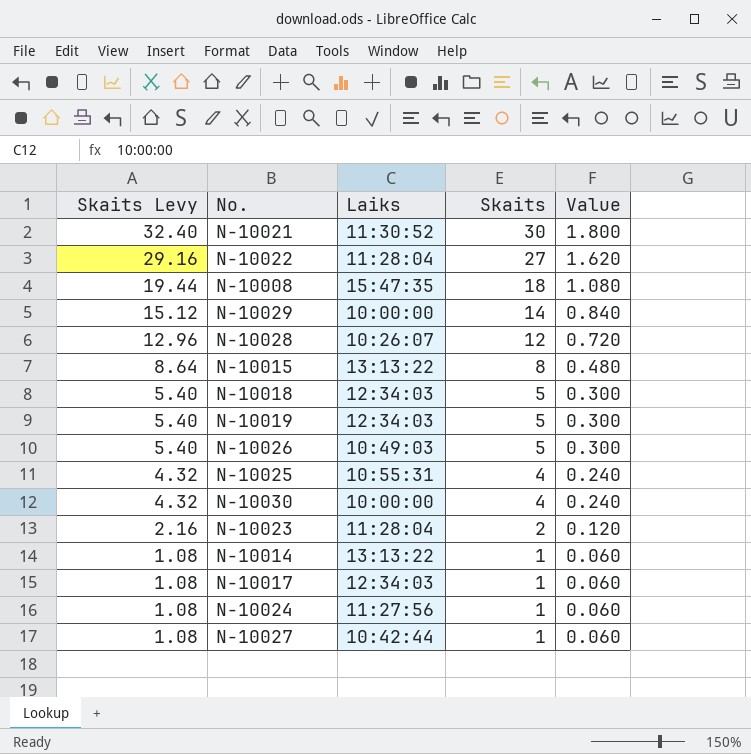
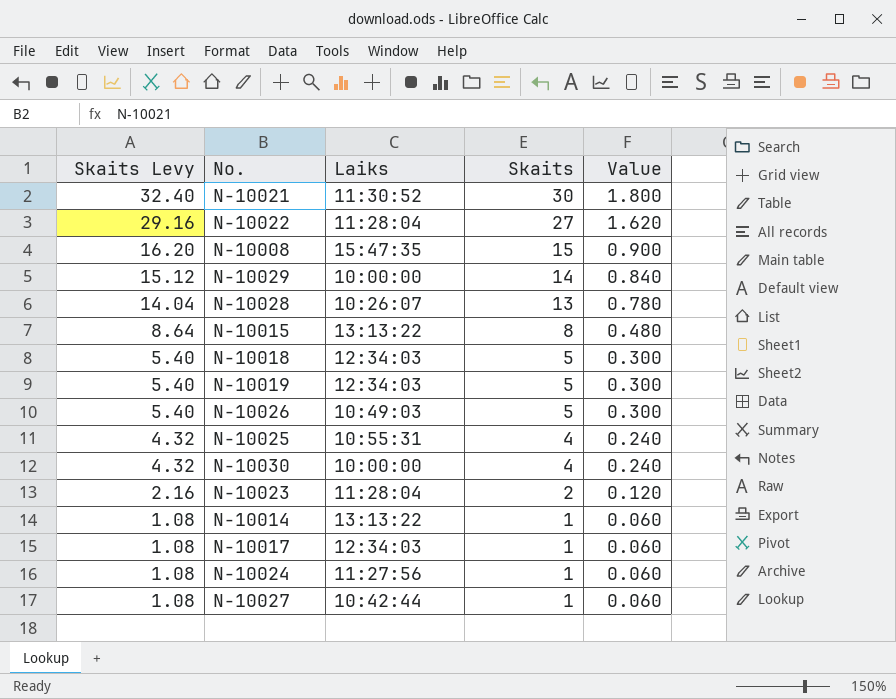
N-10008 | Skaits Levy: 19.44 -> 16.20
N-10008 | Skaits: 18 -> 15
N-10008 | Value: 1.080 -> 0.900
N-10028 | Skaits Levy: 12.96 -> 14.04
N-10028 | Skaits: 12 -> 13
N-10028 | Value: 0.720 -> 0.780

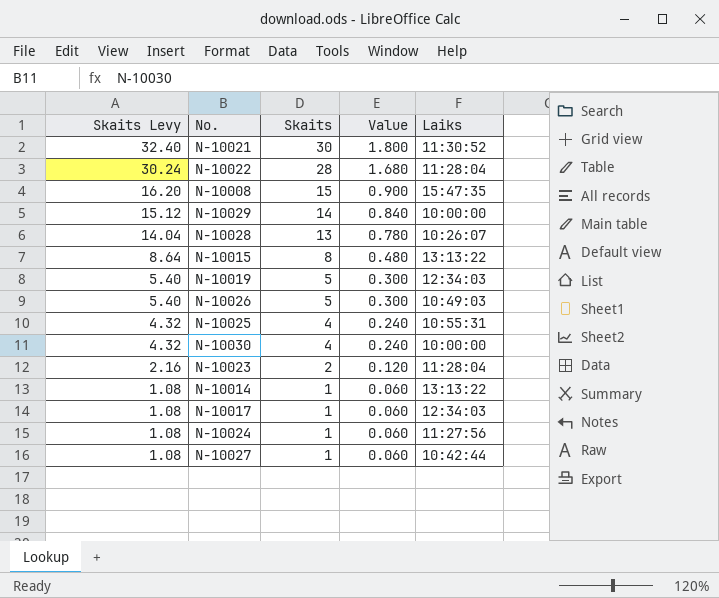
column Laiks | position: 3 -> 5
row N-10018: 5.40 | 12:34:03 | 5 | 0.300 -> none
N-10022 | Skaits Levy: 29.16 -> 30.24
N-10022 | Skaits: 27 -> 28
N-10022 | Value: 1.620 -> 1.680

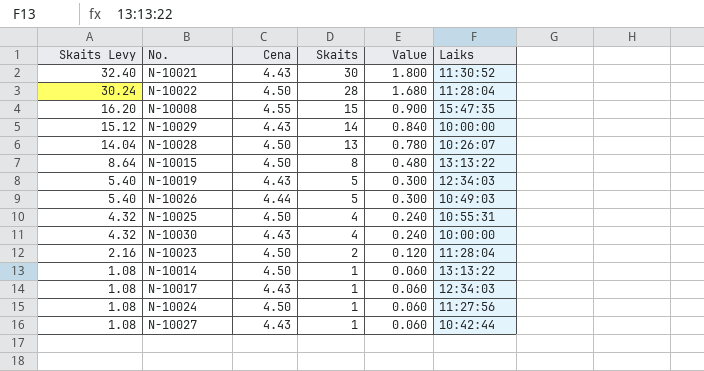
column Cena | position: none -> 3

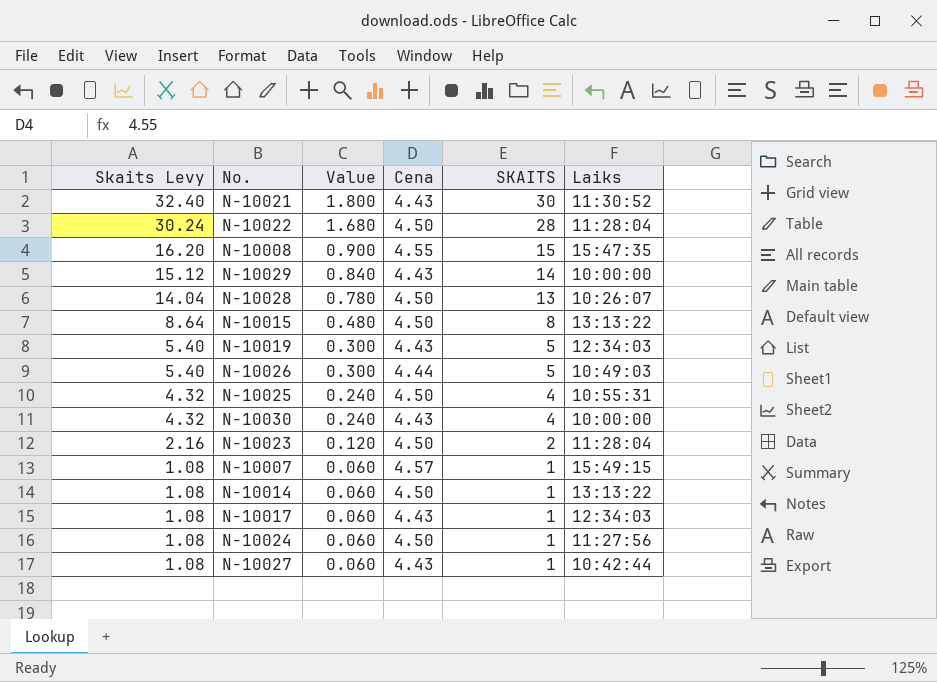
column Value | position: 5 -> 3
column name: Skaits -> SKAITS
row N-10007: none -> 1.08 | 0.060 | 4.57 | 1 | 15:49:15

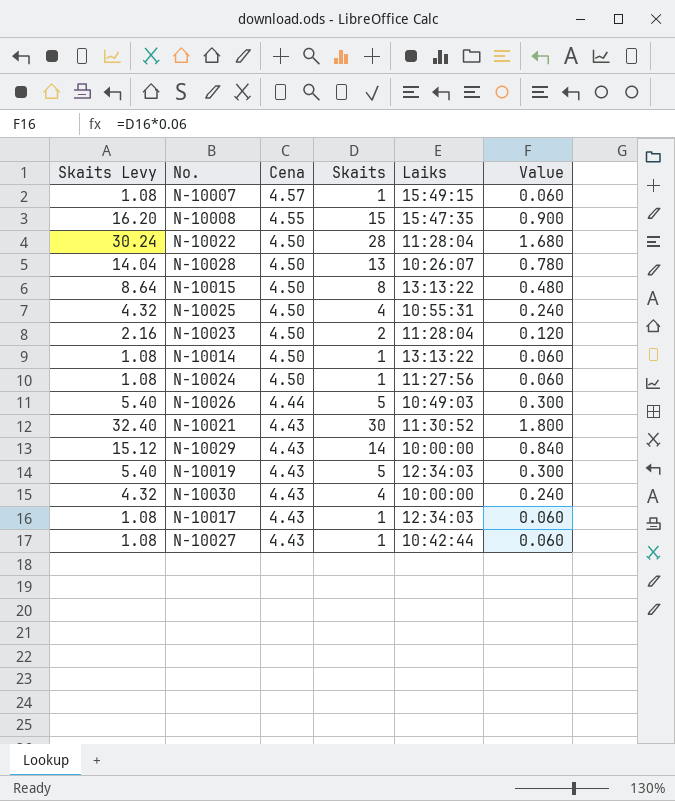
row order: Skaits Levy descending -> Cena descending
column name: SKAITS -> Skaits
column Value | position: 3 -> 6

